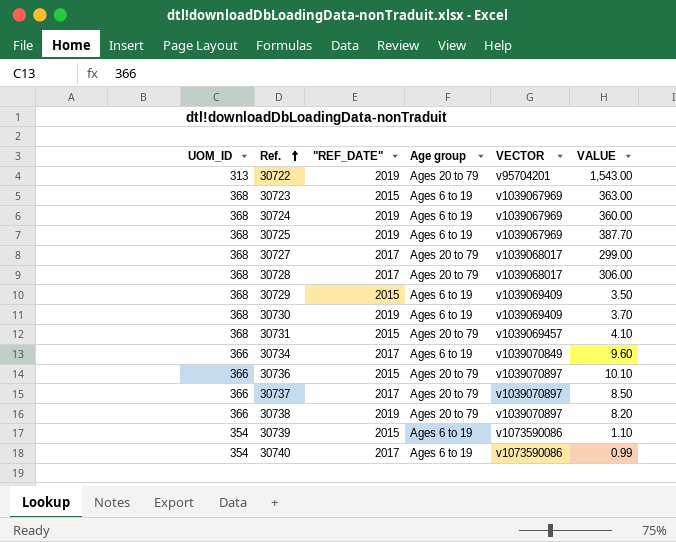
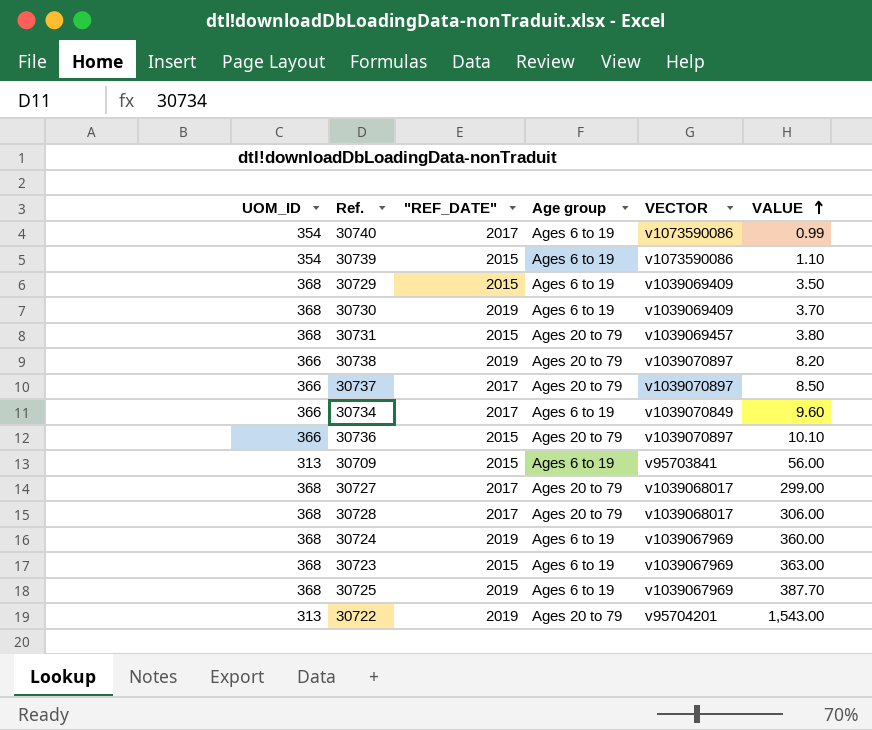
row order: Ref. ascending -> VALUE ascending
30731 | VALUE: 4.10 -> 3.80
row 30709: none -> 313 | 2015 | Ages 6 to 19 | v95703841 | 56.00

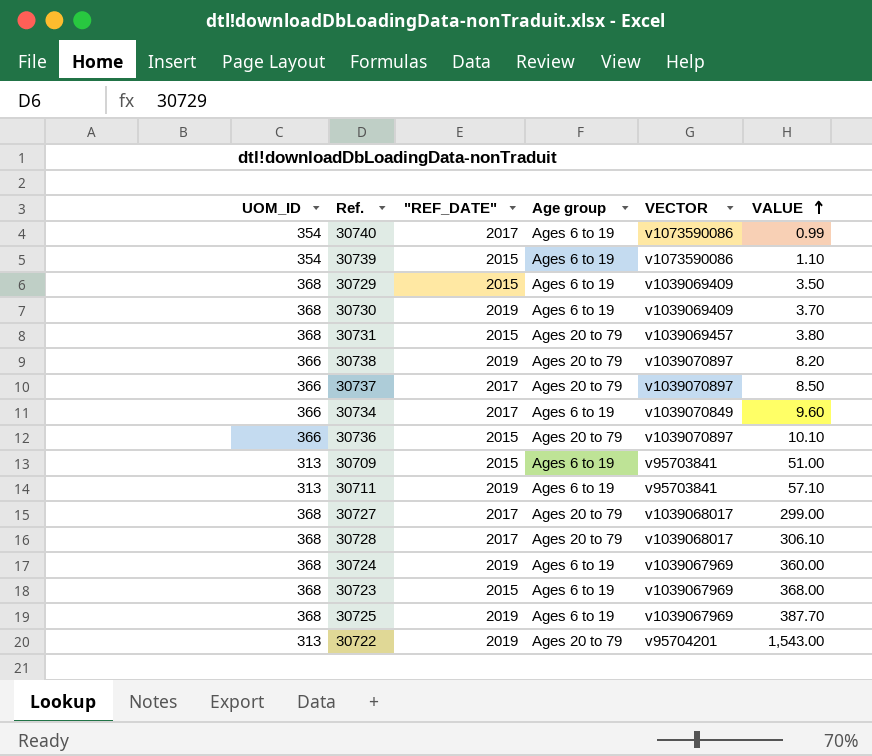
30709 | VALUE: 56.00 -> 51.00
row 30711: none -> 313 | 2019 | Ages 6 to 19 | v95703841 | 57.10
30728 | VALUE: 306.00 -> 306.10
30723 | VALUE: 363.00 -> 368.00

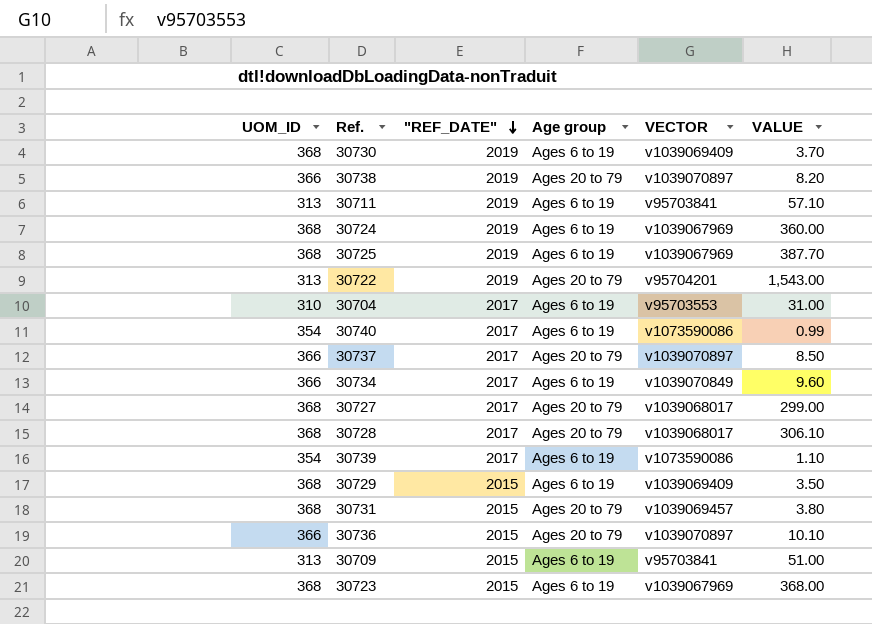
row order: VALUE ascending -> "REF_DATE" descending
row 30704: none -> 310 | 2017 | Ages 6 to 19 | v95703553 | 31.00
30739 | "REF_DATE": 2015 -> 2017

